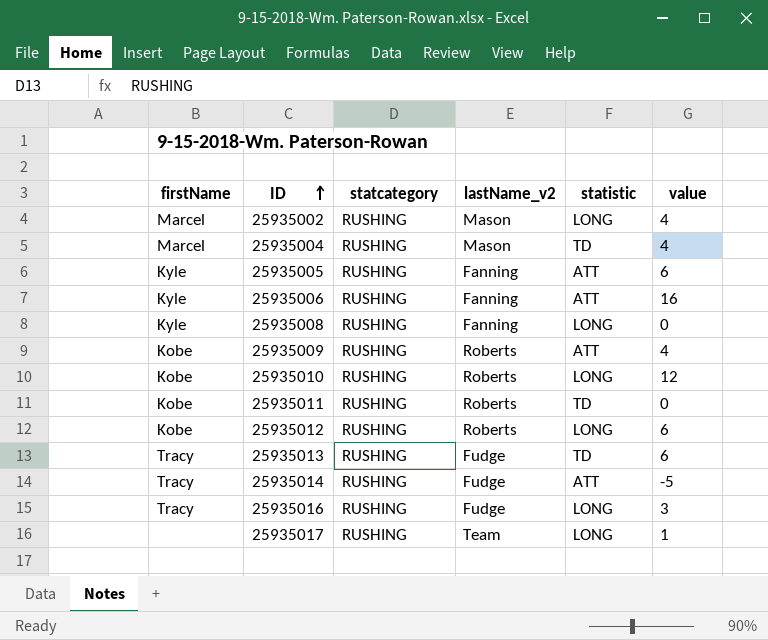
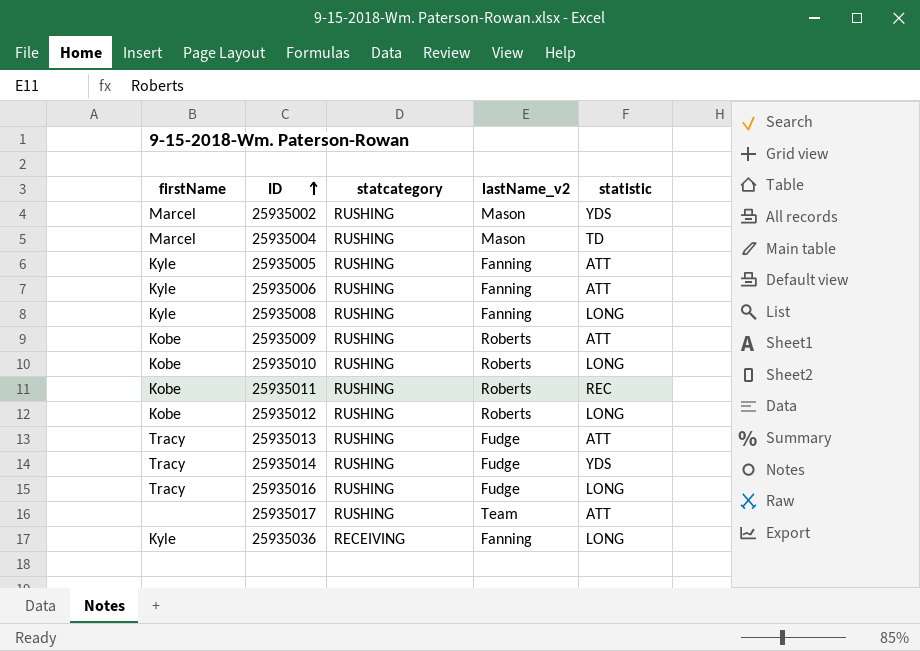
column value | position: 6 -> none
25935002 | statistic: LONG -> YDS
25935011 | statistic: TD -> REC
25935013 | statistic: TD -> ATT
25935014 | statistic: ATT -> YDS
25935017 | statistic: LONG -> ATT
row 25935036: none -> Kyle | RECEIVING | Fanning | LONG

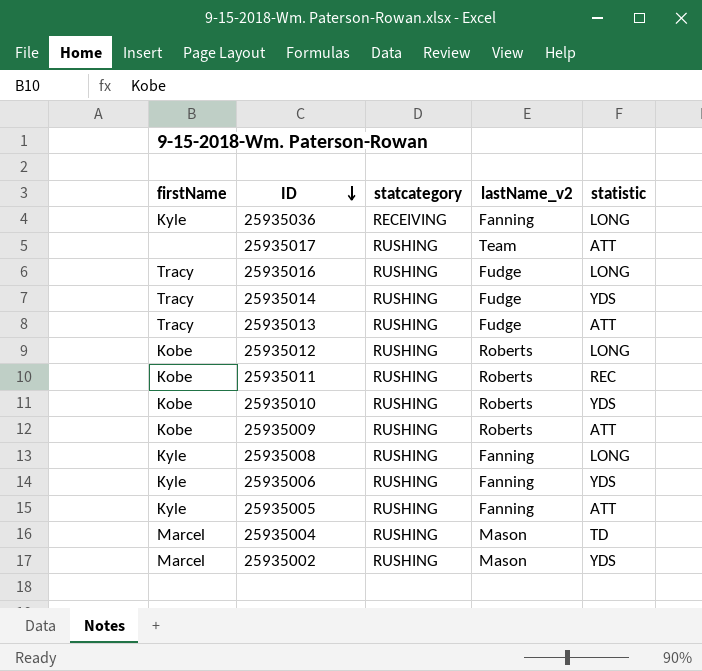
row order: ID ascending -> ID descending
25935010 | statistic: LONG -> YDS
25935006 | statistic: ATT -> YDS

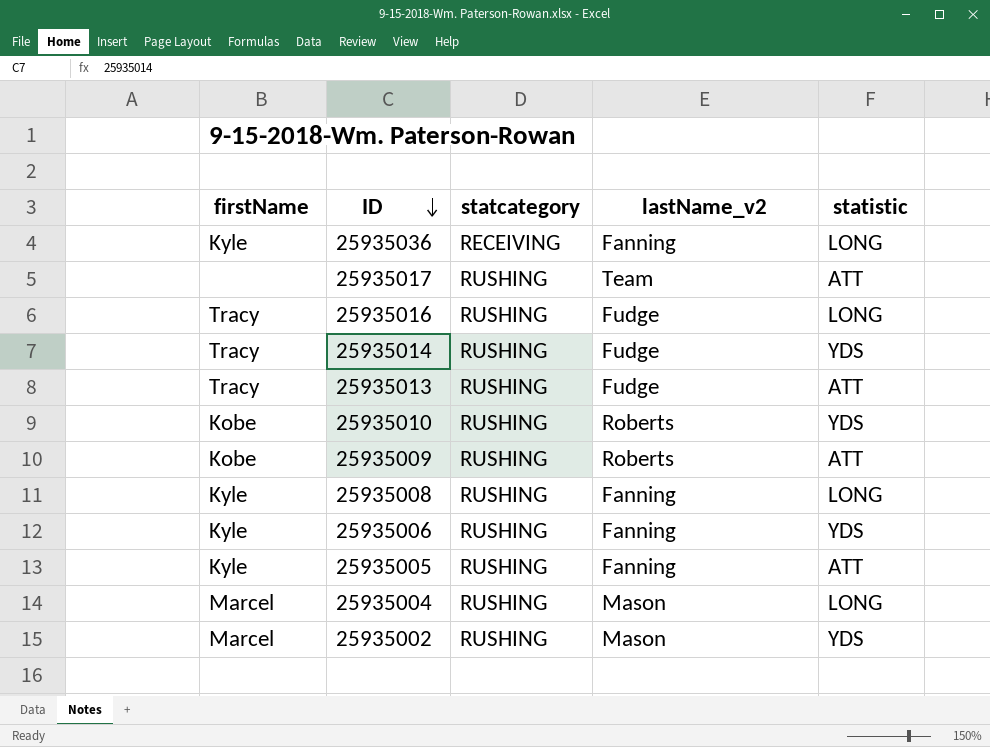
row 25935012: Kobe | RUSHING | Roberts | LONG -> none
row 25935011: Kobe | RUSHING | Roberts | REC -> none
25935004 | statistic: TD -> LONG

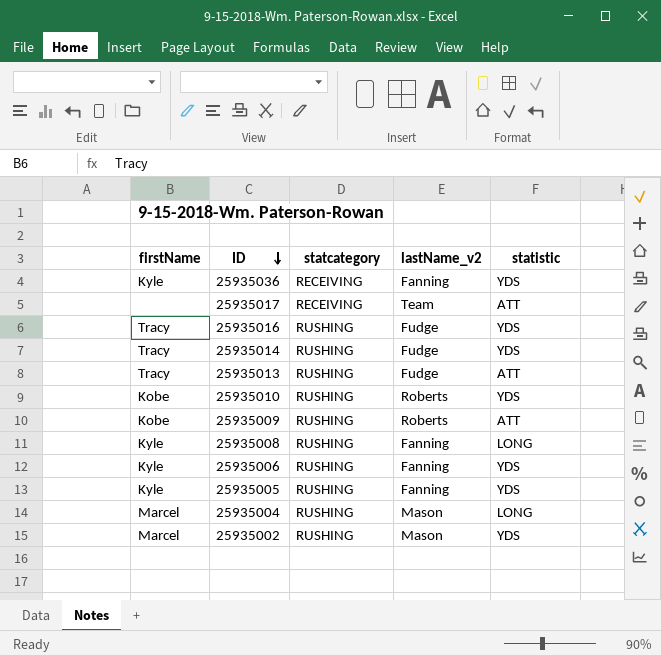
25935036 | statistic: LONG -> YDS
25935017 | statcategory: RUSHING -> RECEIVING
25935016 | statistic: LONG -> YDS
25935005 | statistic: ATT -> YDS

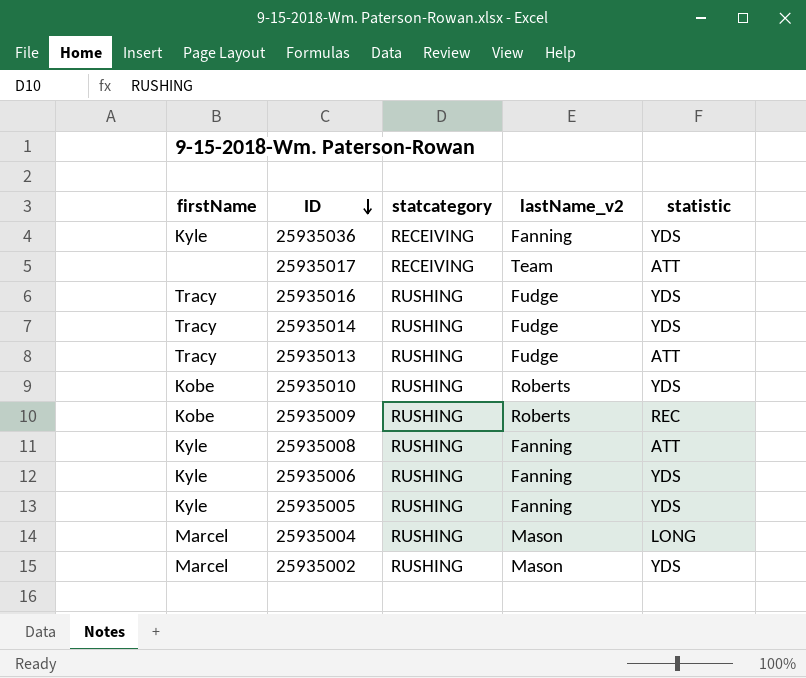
25935009 | statistic: ATT -> REC
25935008 | statistic: LONG -> ATT

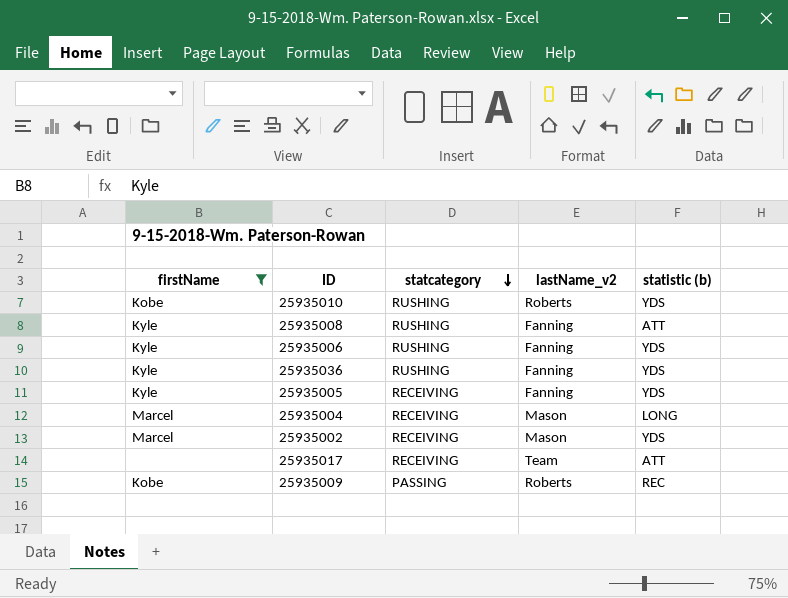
filter: none -> firstName != Tracy
row order: ID descending -> statcategory descending
column name: statistic -> statistic (b)
25935036 | statcategory: RECEIVING -> RUSHING
25935005 | statcategory: RUSHING -> RECEIVING
25935004 | statcategory: RUSHING -> RECEIVING
25935002 | statcategory: RUSHING -> RECEIVING
25935009 | statcategory: RUSHING -> PASSING

